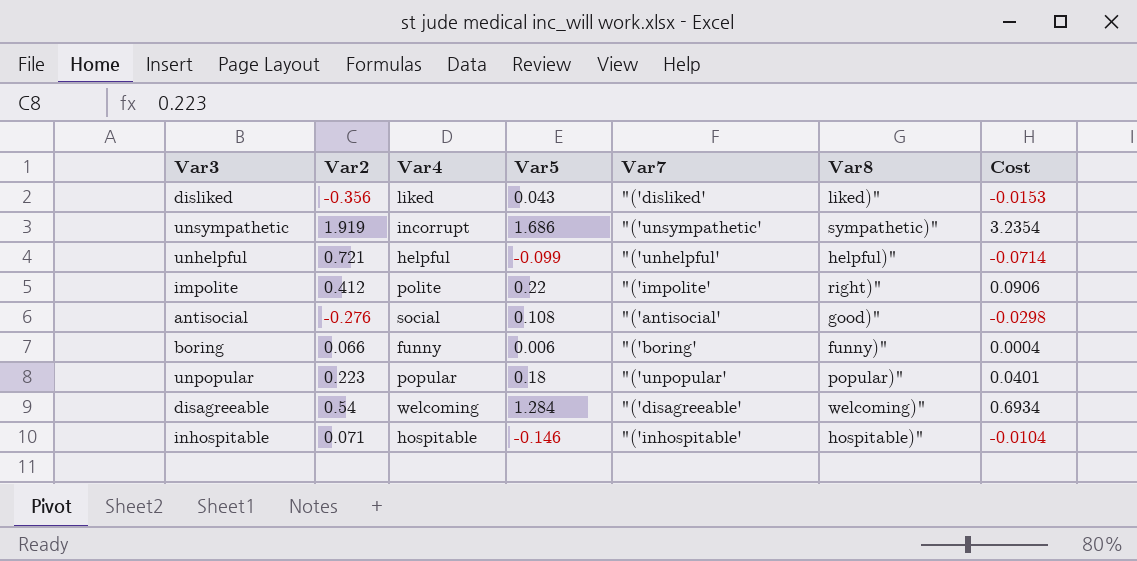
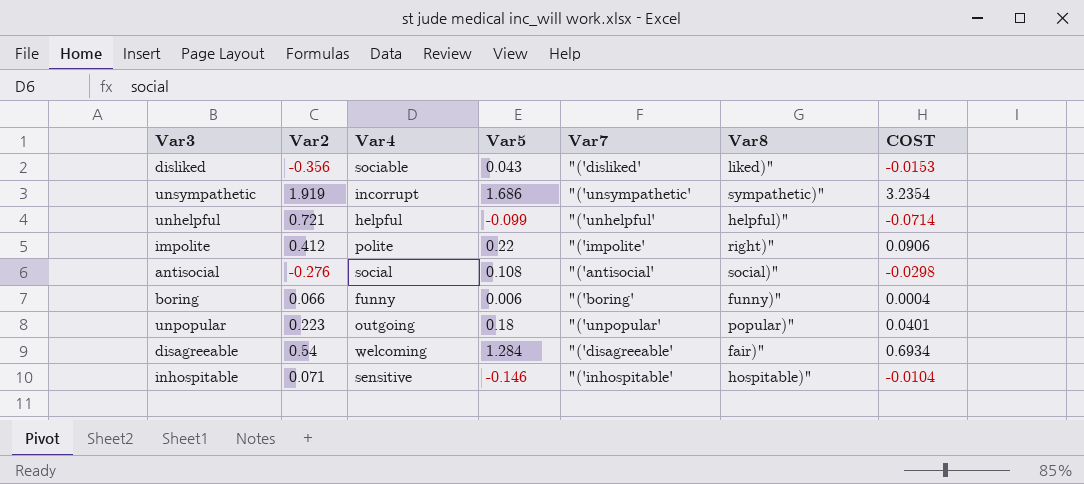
column name: Cost -> COST
disliked | Var4: liked -> sociable
antisocial | Var8: good)" -> social)"
unpopular | Var4: popular -> outgoing
disagreeable | Var8: welcoming)" -> fair)"
inhospitable | Var4: hospitable -> sensitive

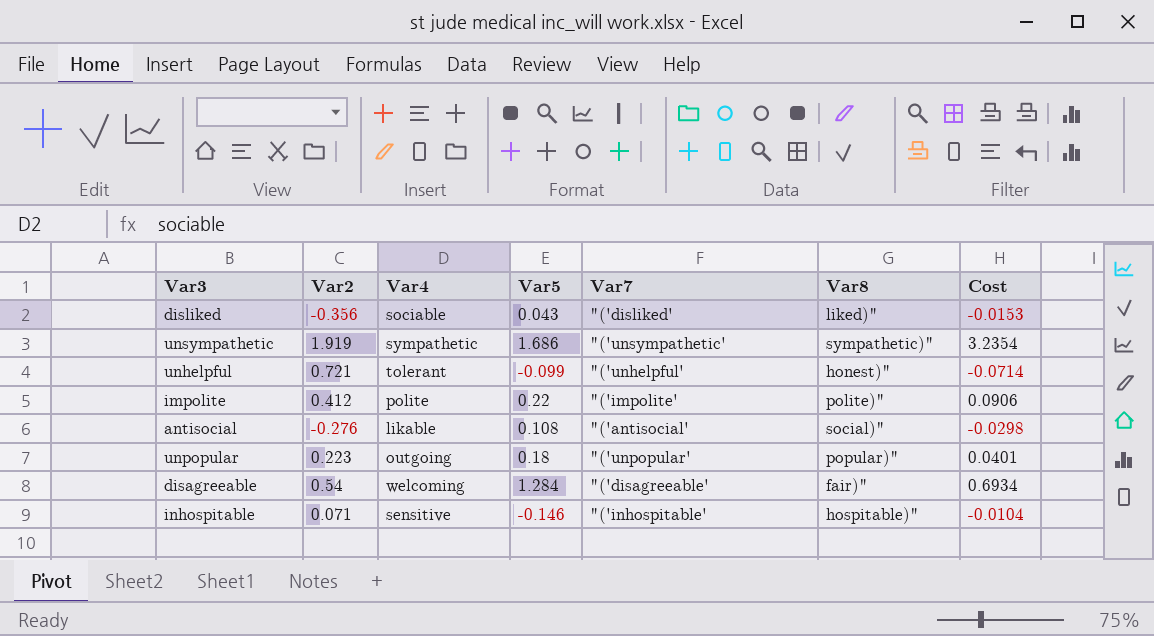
column name: COST -> Cost
row boring: 0.066 | funny | 0.006 | "('boring' | funny)" | 0.0004 -> none
unsympathetic | Var4: incorrupt -> sympathetic
unhelpful | Var4: helpful -> tolerant
unhelpful | Var8: helpful)" -> honest)"
impolite | Var8: right)" -> polite)"
antisocial | Var4: social -> likable

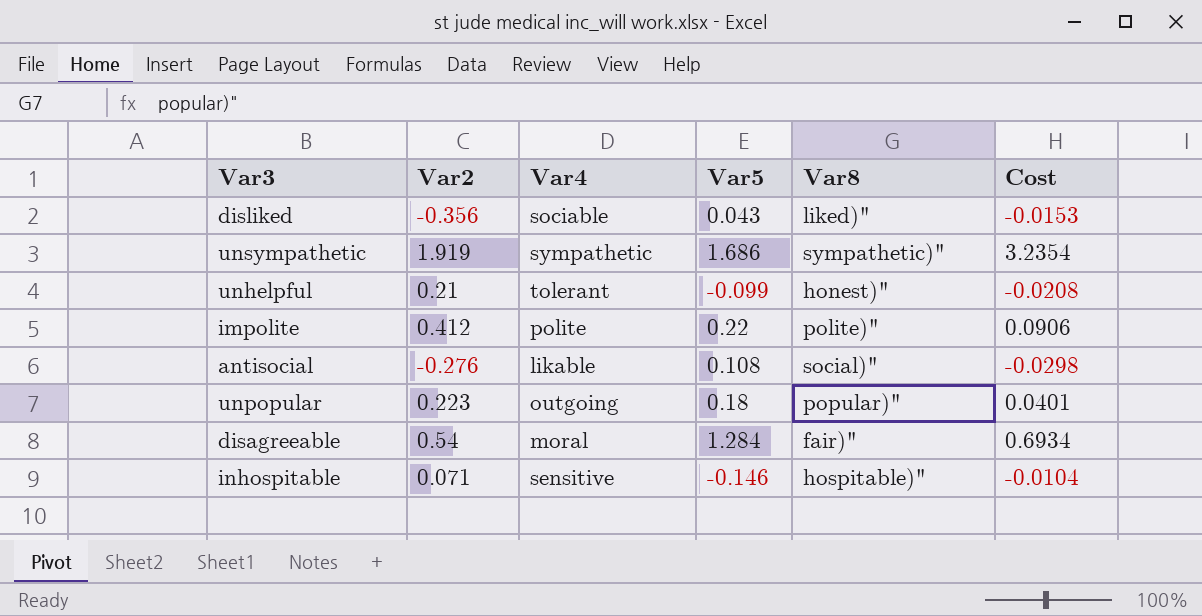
column Var7 | position: 5 -> none
unhelpful | Var2: 0.721 -> 0.21
unhelpful | Cost: -0.0714 -> -0.0208
disagreeable | Var4: welcoming -> moral

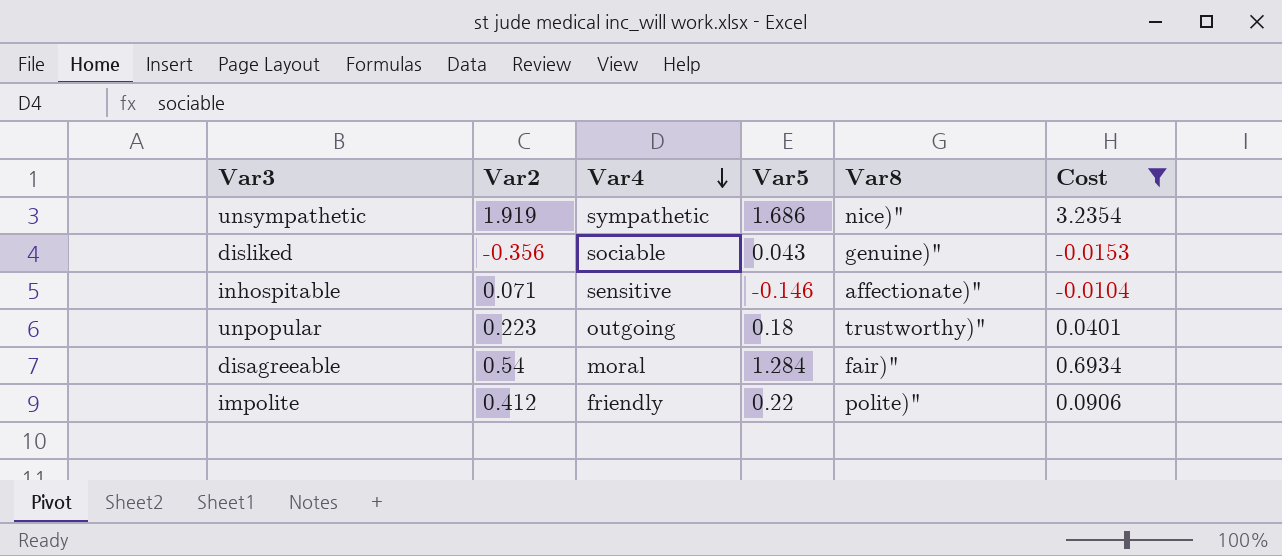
filter: none -> Cost >= -0.0153
row order: none -> Var4 descending
unsympathetic | Var8: sympathetic)" -> nice)"
disliked | Var8: liked)" -> genuine)"
inhospitable | Var8: hospitable)" -> affectionate)"
unpopular | Var8: popular)" -> trustworthy)"
impolite | Var4: polite -> friendly

